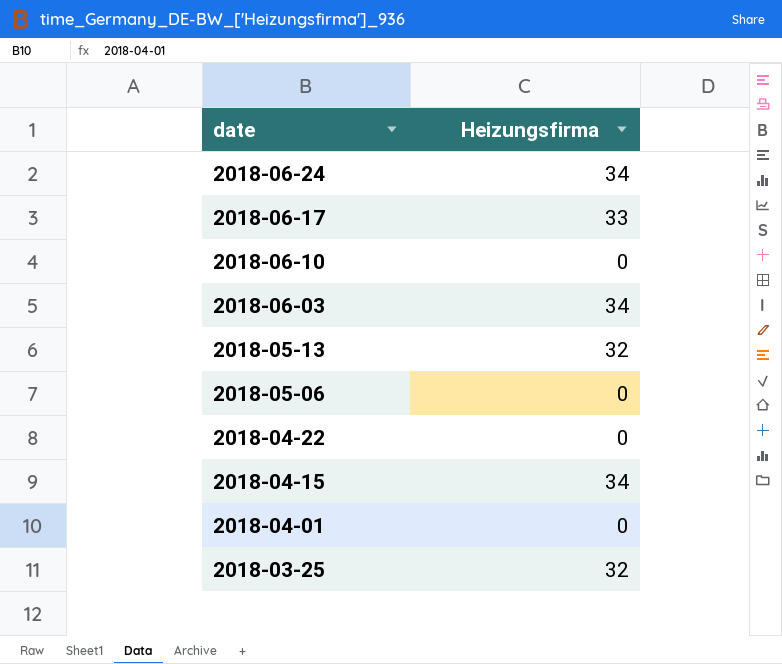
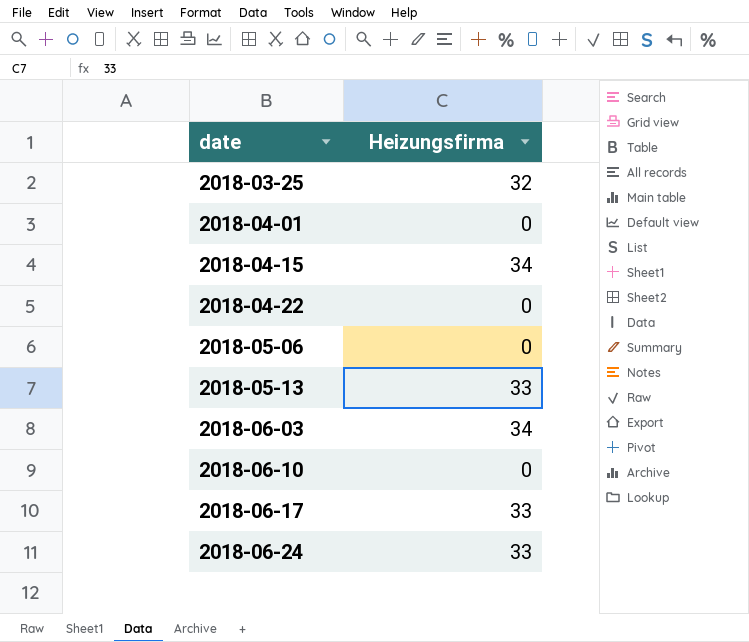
row order: date descending -> date ascending
2018-05-13 | Heizungsfirma: 32 -> 33
2018-06-24 | Heizungsfirma: 34 -> 33

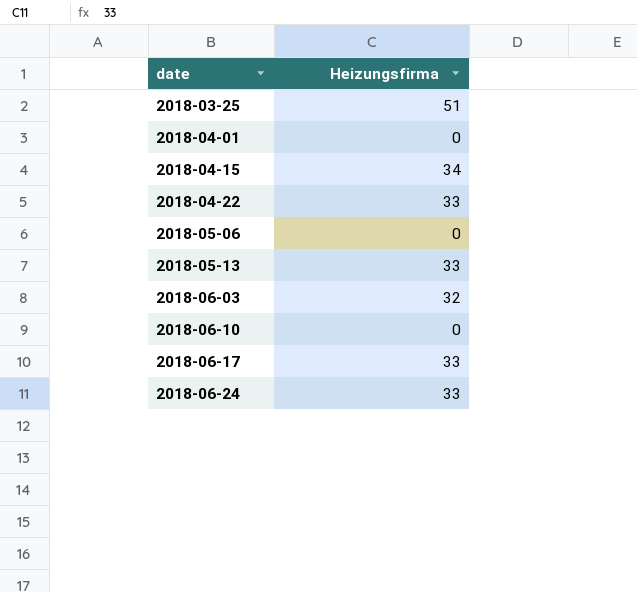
2018-03-25 | Heizungsfirma: 32 -> 51
2018-04-22 | Heizungsfirma: 0 -> 33
2018-06-03 | Heizungsfirma: 34 -> 32

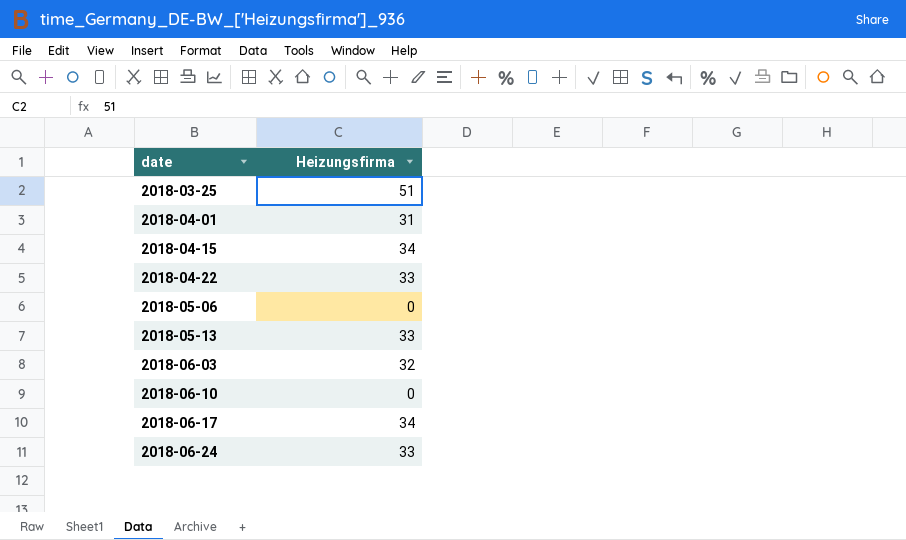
2018-04-01 | Heizungsfirma: 0 -> 31
2018-06-17 | Heizungsfirma: 33 -> 34

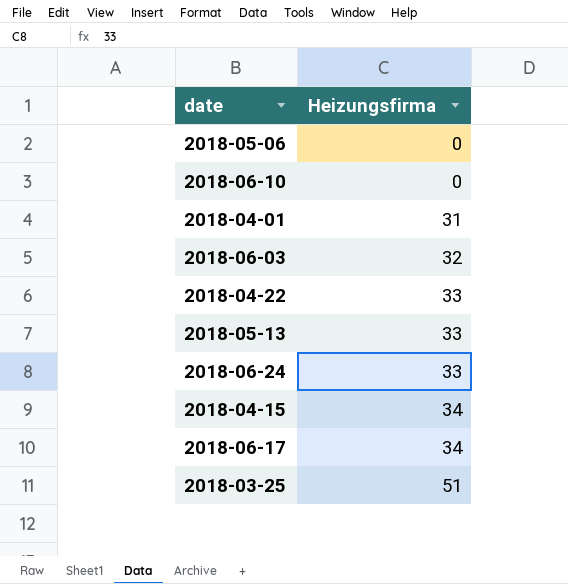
row order: date ascending -> Heizungsfirma ascending

